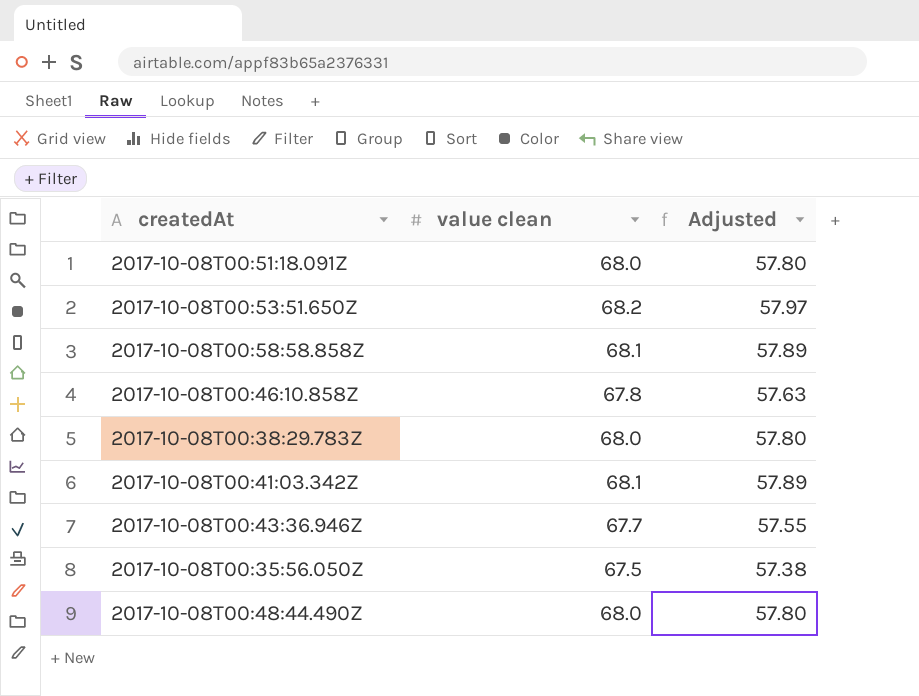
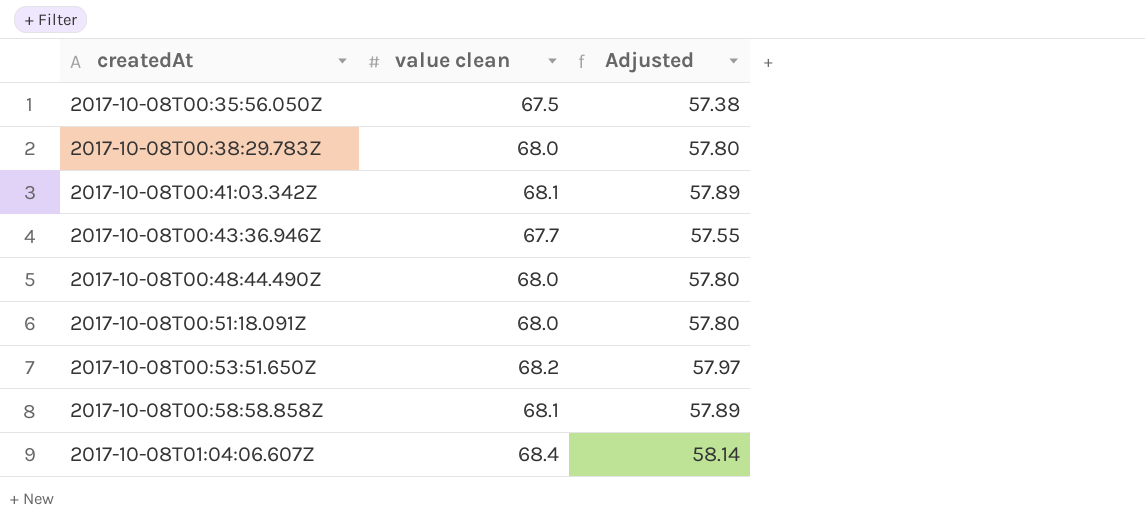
row order: none -> createdAt ascending
row 2017-10-08T00:46:10.858Z: 67.8 | 57.63 -> none
row 2017-10-08T01:04:06.607Z: none -> 68.4 | 58.14

